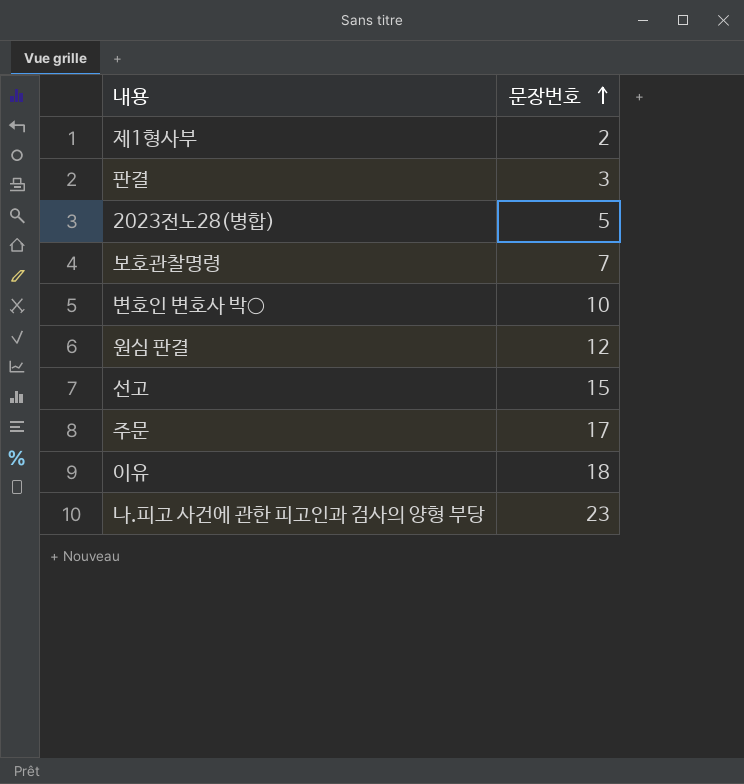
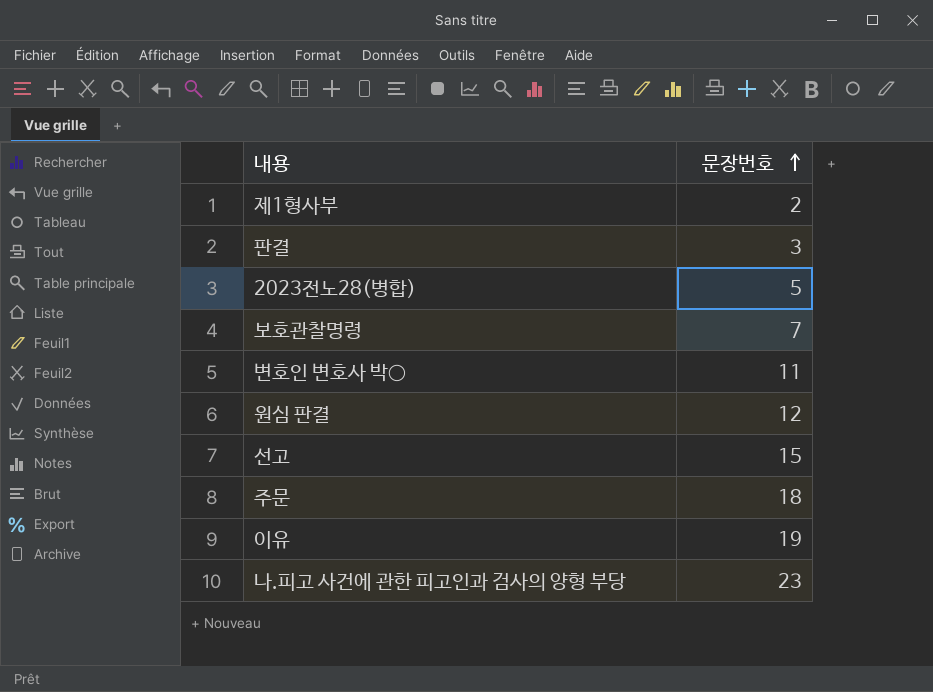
변호인 변호사 박○ | 문장번호: 10 -> 11
주문 | 문장번호: 17 -> 18
이유 | 문장번호: 18 -> 19

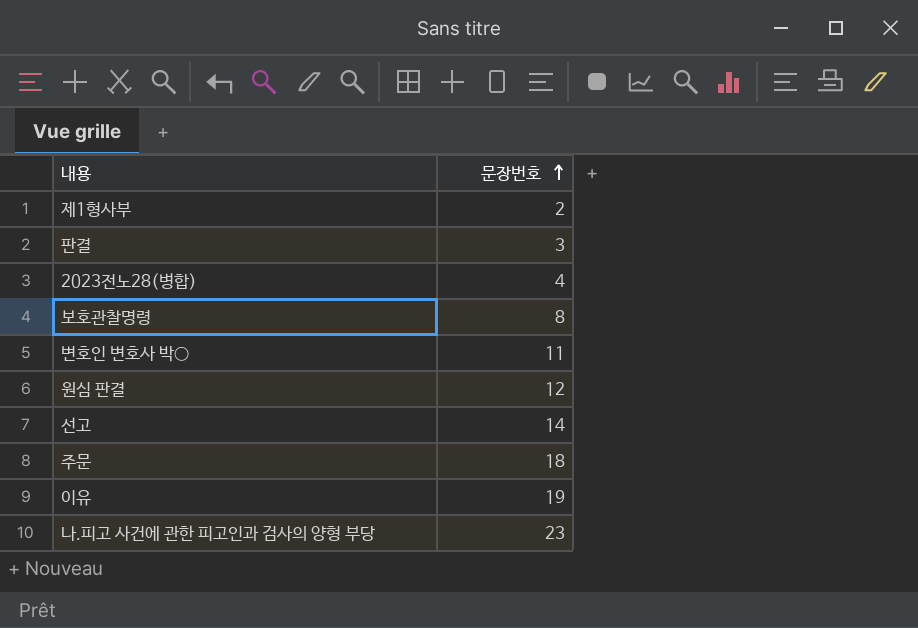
2023전노28(병합) | 문장번호: 5 -> 4
보호관찰명령 | 문장번호: 7 -> 8
선고 | 문장번호: 15 -> 14

